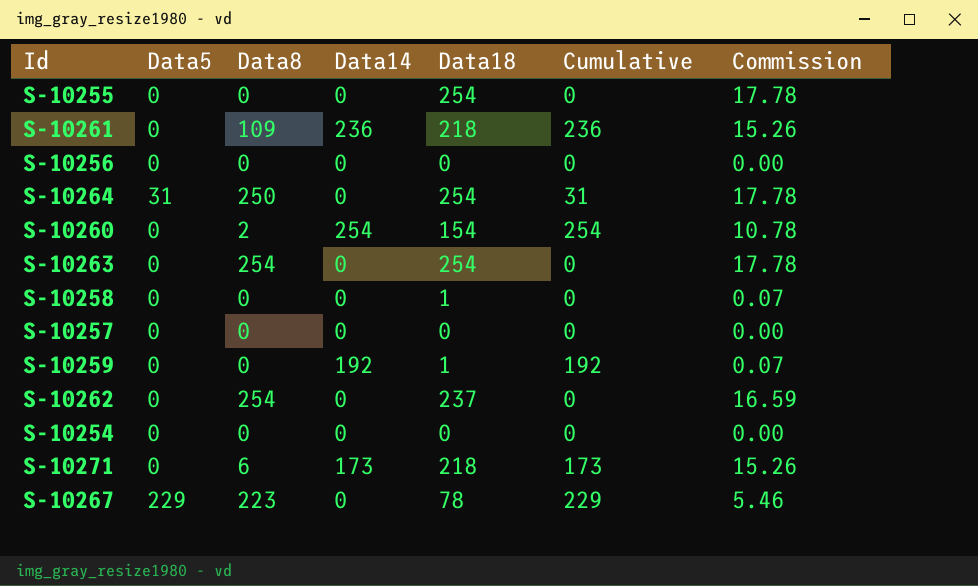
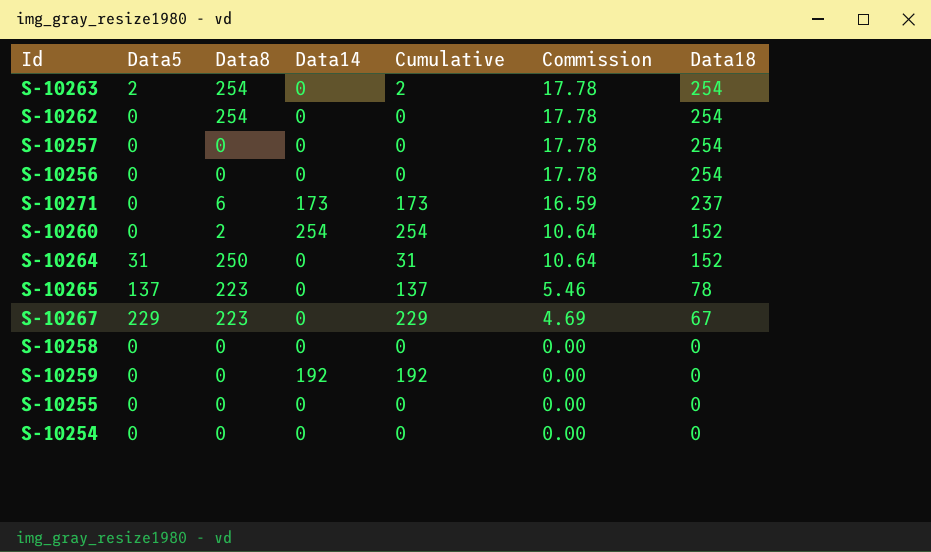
row order: none -> Commission descending
column Data18 | position: 5 -> 7
row S-10261: 0 | 109 | 236 | 218 | 236 | 15.26 -> none
S-10263 | Data5: 0 -> 2
S-10263 | Cumulative: 0 -> 2
S-10262 | Commission: 16.59 -> 17.78
S-10262 | Data18: 237 -> 254
S-10257 | Commission: 0.00 -> 17.78
S-10257 | Data18: 0 -> 254
S-10256 | Commission: 0.00 -> 17.78
S-10256 | Data18: 0 -> 254
S-10271 | Commission: 15.26 -> 16.59
S-10271 | Data18: 218 -> 237
S-10260 | Commission: 10.78 -> 10.64
S-10260 | Data18: 154 -> 152
S-10264 | Commission: 17.78 -> 10.64
S-10264 | Data18: 254 -> 152
row S-10265: none -> 137 | 223 | 0 | 137 | 5.46 | 78
S-10267 | Commission: 5.46 -> 4.69
S-10267 | Data18: 78 -> 67
S-10258 | Commission: 0.07 -> 0.00
S-10258 | Data18: 1 -> 0
S-10259 | Commission: 0.07 -> 0.00
S-10259 | Data18: 1 -> 0
S-10255 | Commission: 17.78 -> 0.00
S-10255 | Data18: 254 -> 0

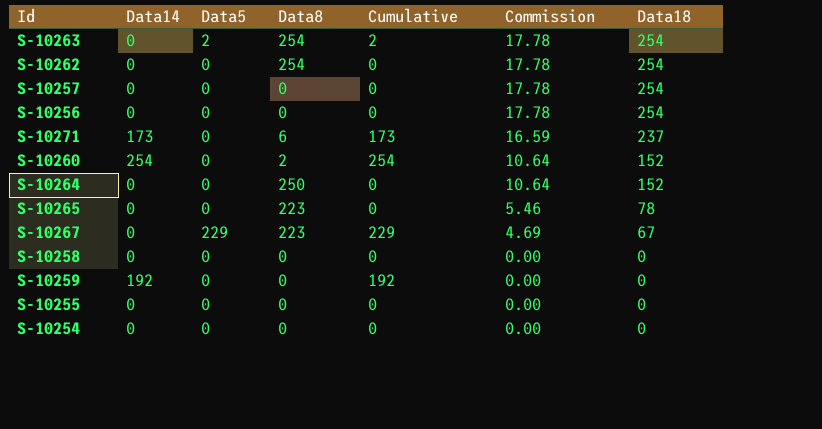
column Data14 | position: 4 -> 2
S-10264 | Data5: 31 -> 0
S-10264 | Cumulative: 31 -> 0
S-10265 | Data5: 137 -> 0
S-10265 | Cumulative: 137 -> 0

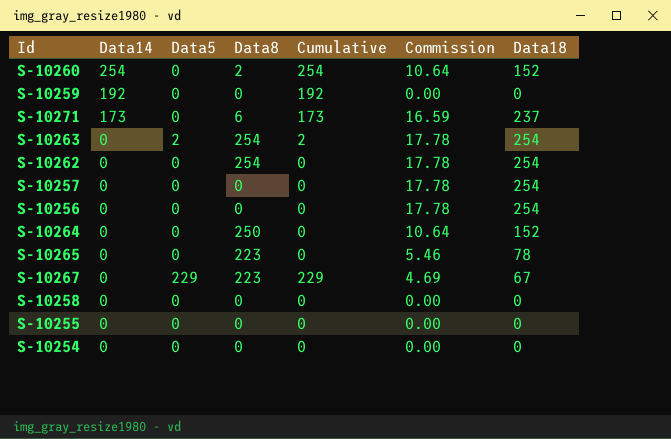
row order: Commission descending -> Data14 descending

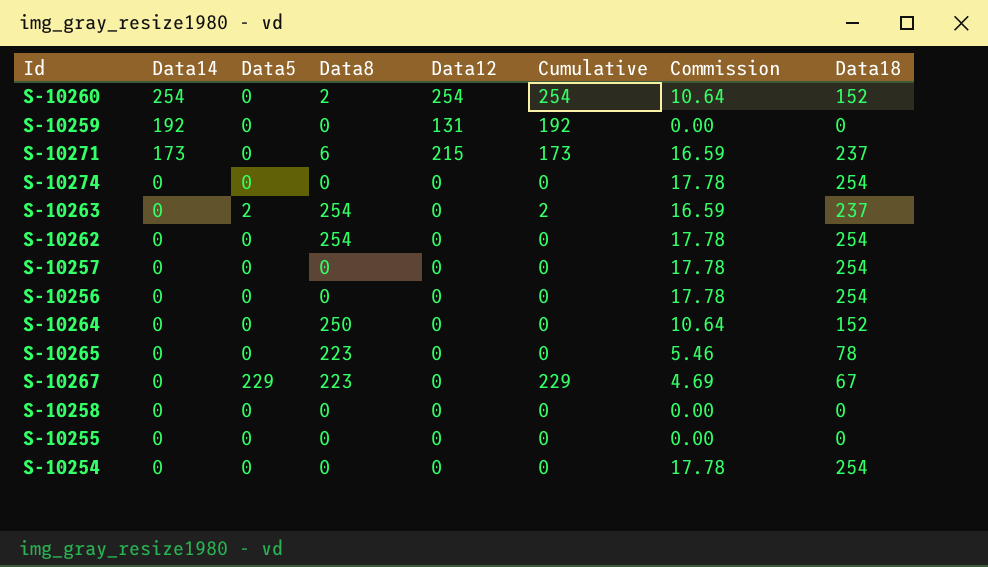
column Data12 | position: none -> 5
row S-10274: none -> 0 | 0 | 0 | 0 | 0 | 17.78 | 254
S-10263 | Commission: 17.78 -> 16.59
S-10263 | Data18: 254 -> 237
S-10254 | Commission: 0.00 -> 17.78
S-10254 | Data18: 0 -> 254

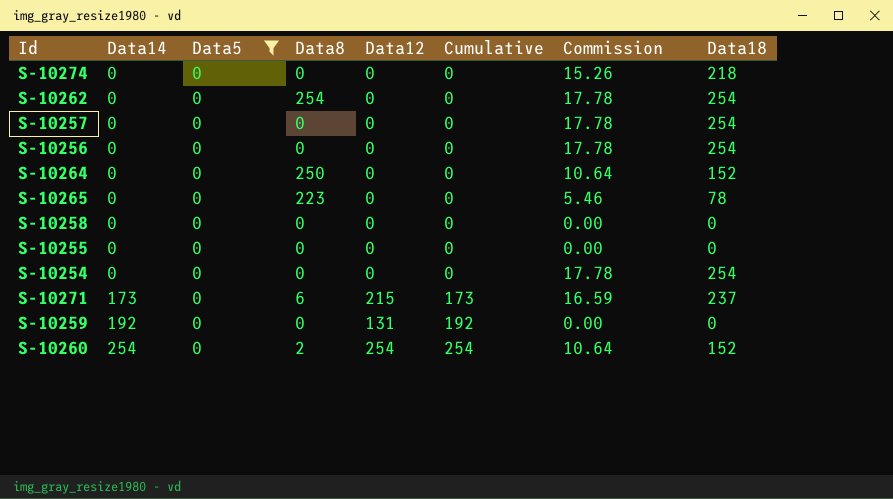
filter: none -> Data5 = 0
row order: Data14 descending -> Data14 ascending
S-10274 | Commission: 17.78 -> 15.26
S-10274 | Data18: 254 -> 218

